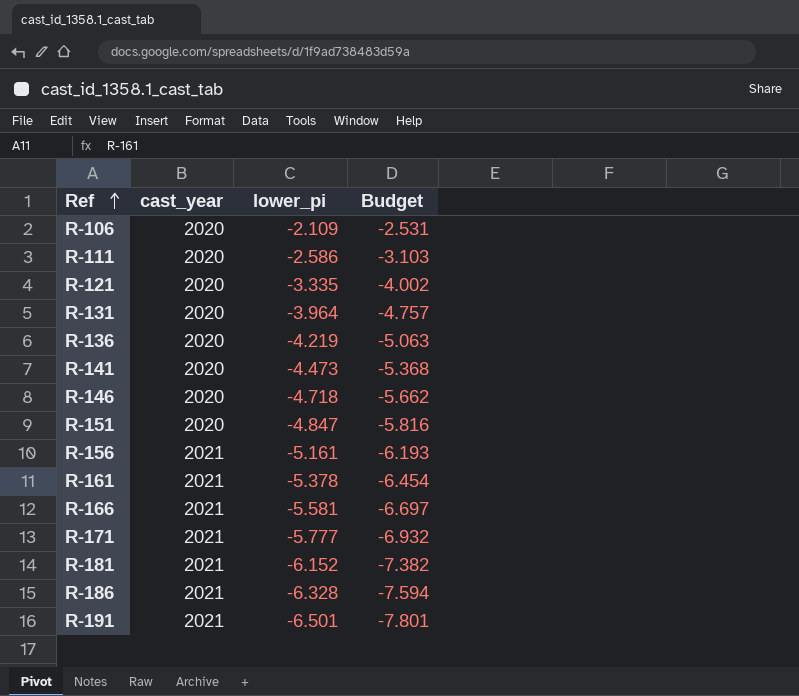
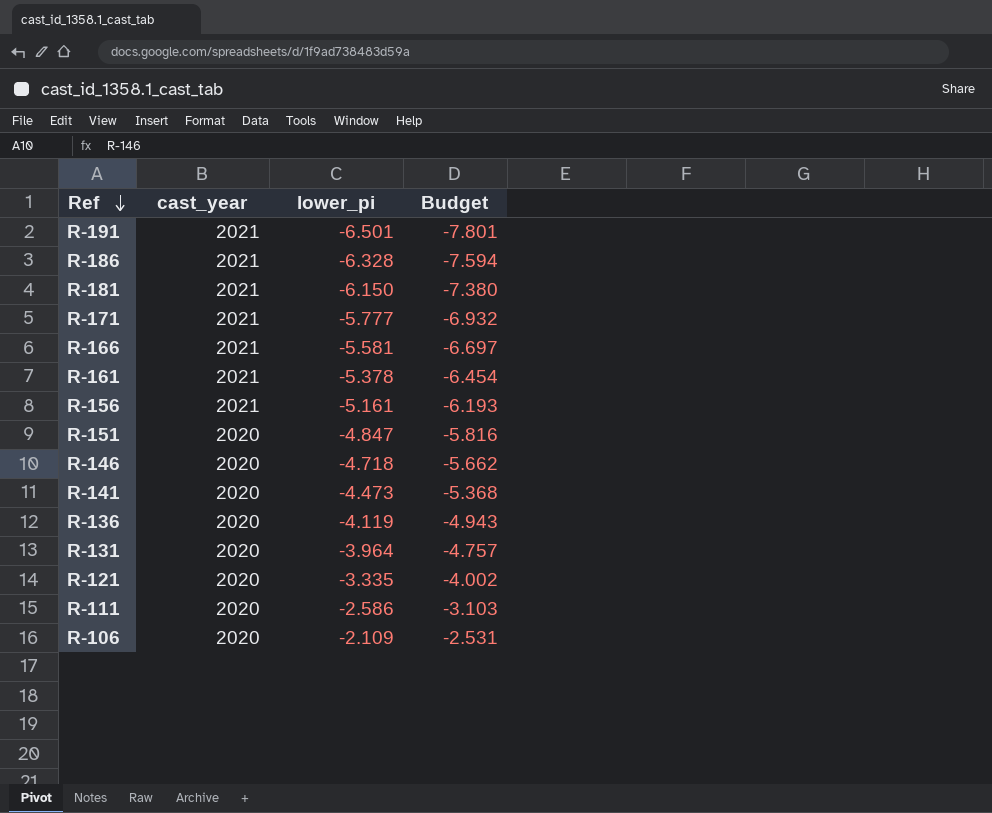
row order: Ref ascending -> Ref descending
R-181 | lower_pi: -6.152 -> -6.150
R-181 | Budget: -7.382 -> -7.380
R-136 | lower_pi: -4.219 -> -4.119
R-136 | Budget: -5.063 -> -4.943

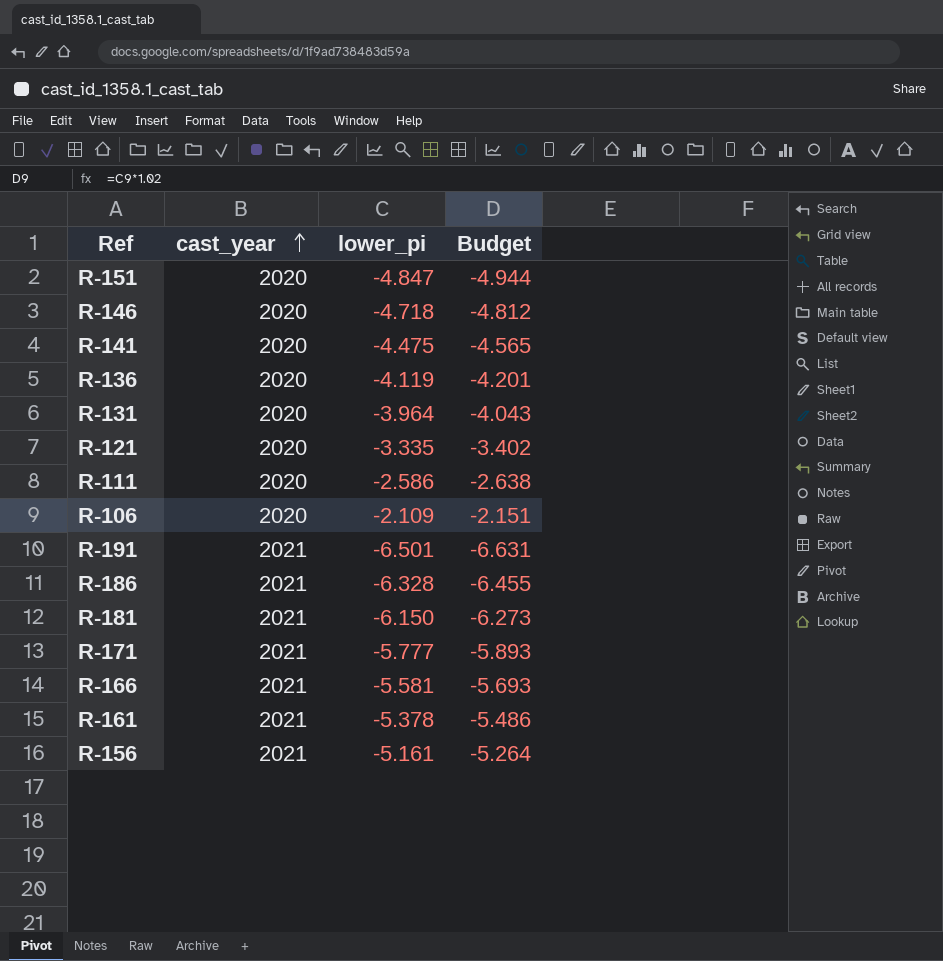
row order: Ref descending -> cast_year ascending
column Budget | formula: [lower_pi] * 1.2 -> [lower_pi] * 1.02
R-141 | lower_pi: -4.473 -> -4.475

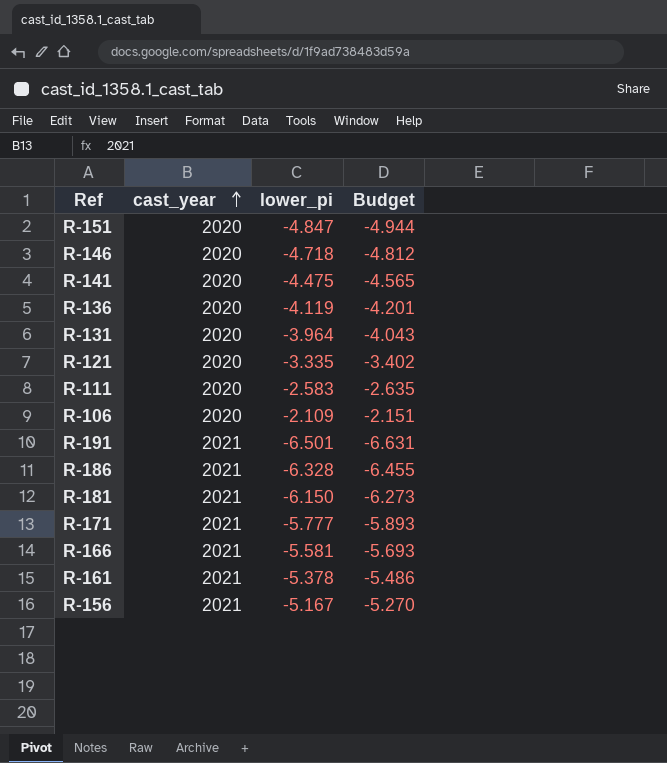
R-111 | lower_pi: -2.586 -> -2.583
R-111 | Budget: -2.638 -> -2.635
R-156 | lower_pi: -5.161 -> -5.167
R-156 | Budget: -5.264 -> -5.270

